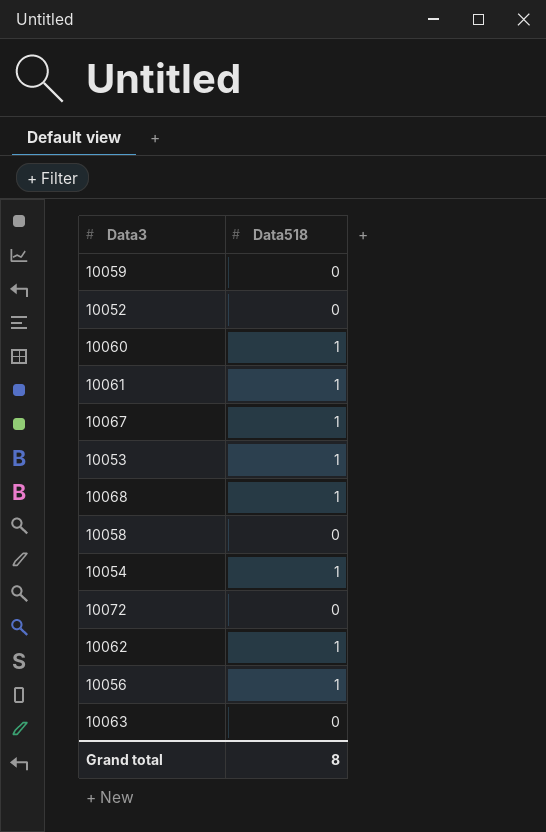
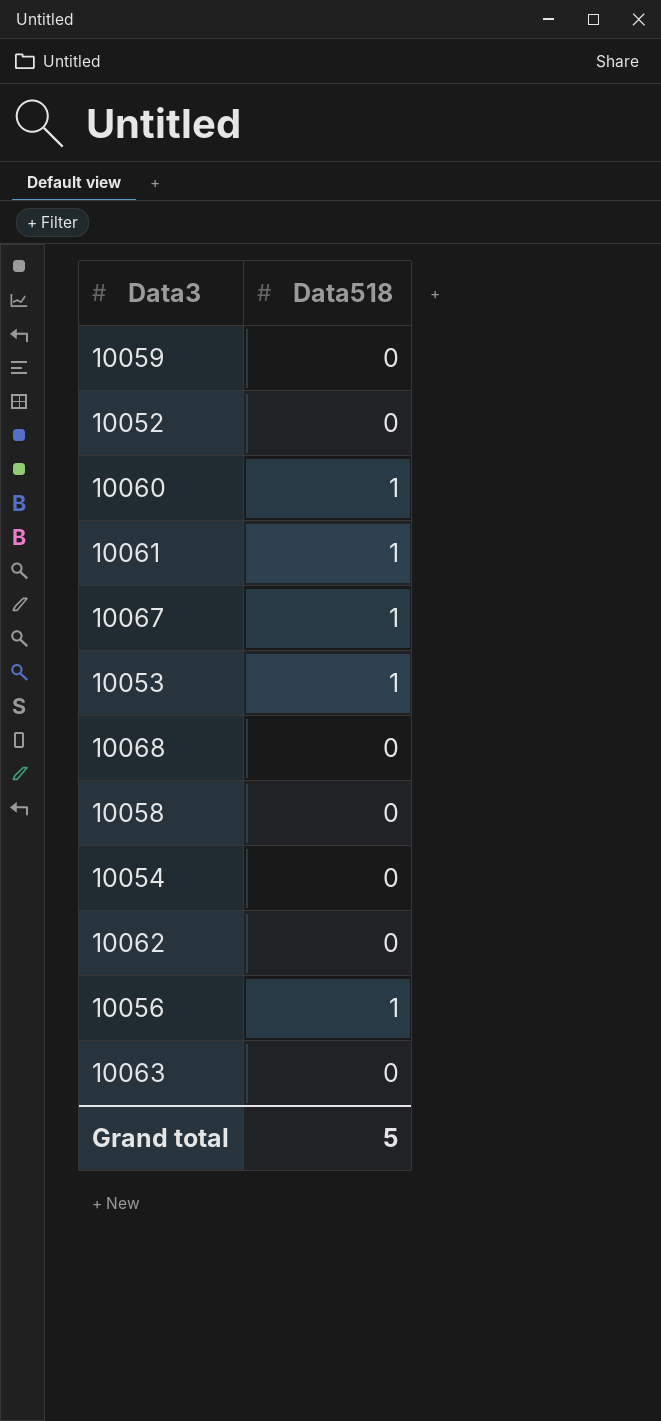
row 10072: 0 -> none
10068 | Data518: 1 -> 0
10054 | Data518: 1 -> 0
10062 | Data518: 1 -> 0
Grand total | Data518: 8 -> 5

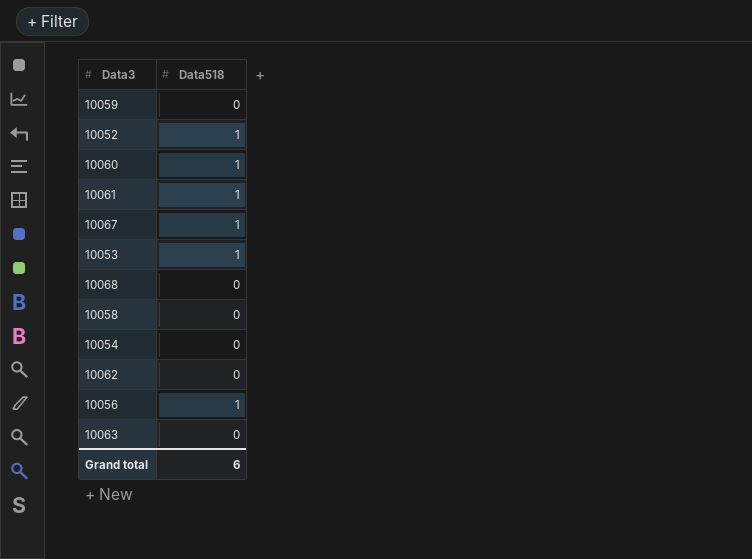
10052 | Data518: 0 -> 1
Grand total | Data518: 5 -> 6

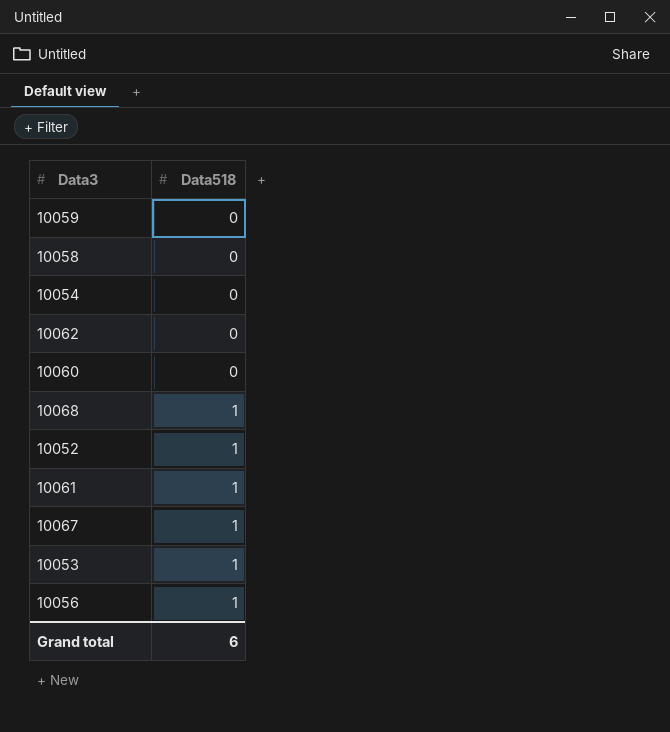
row order: none -> Data518 ascending
row 10063: 0 -> none
10060 | Data518: 1 -> 0
10068 | Data518: 0 -> 1

